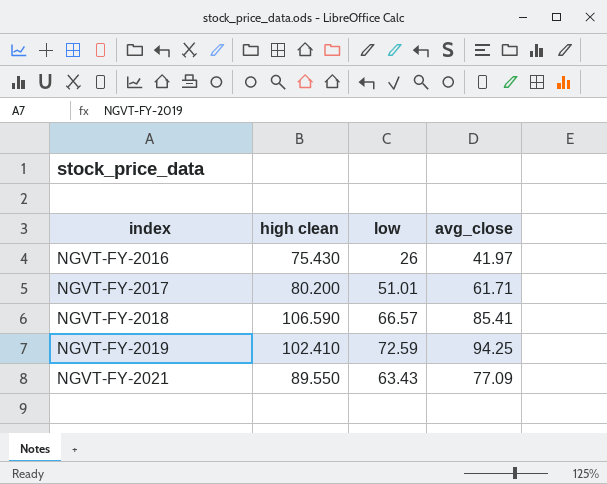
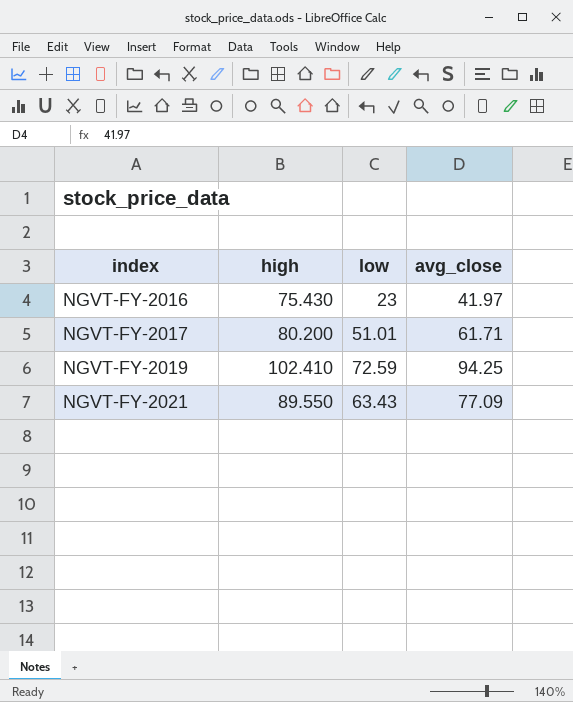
column name: high clean -> high
row NGVT-FY-2018: 106.590 | 66.57 | 85.41 -> none
NGVT-FY-2016 | low: 26 -> 23

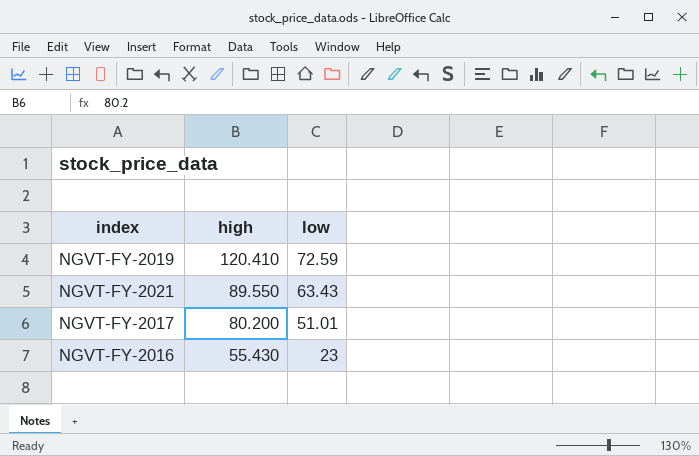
row order: index ascending -> high descending
column avg_close | position: 4 -> none
NGVT-FY-2019 | high: 102.410 -> 120.410
NGVT-FY-2016 | high: 75.430 -> 55.430

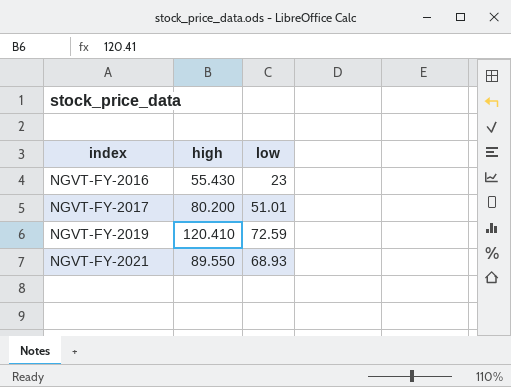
row order: high descending -> index ascending
NGVT-FY-2021 | low: 63.43 -> 68.93

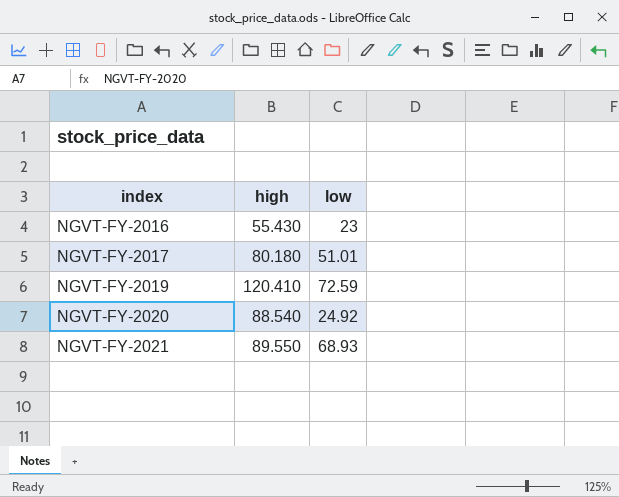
NGVT-FY-2017 | high: 80.200 -> 80.180
row NGVT-FY-2020: none -> 88.540 | 24.92

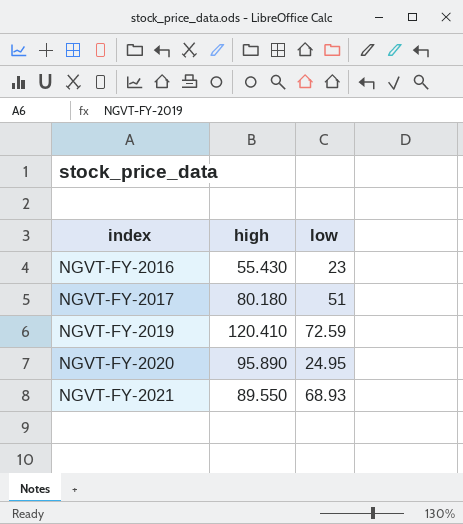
NGVT-FY-2017 | low: 51.01 -> 51
NGVT-FY-2020 | high: 88.540 -> 95.890
NGVT-FY-2020 | low: 24.92 -> 24.95

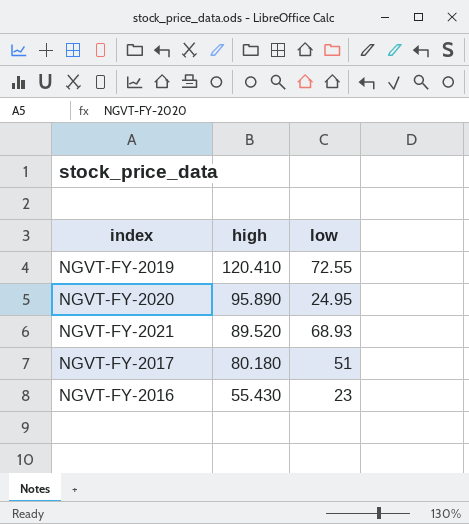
row order: index ascending -> high descending
NGVT-FY-2019 | low: 72.59 -> 72.55
NGVT-FY-2021 | high: 89.550 -> 89.520

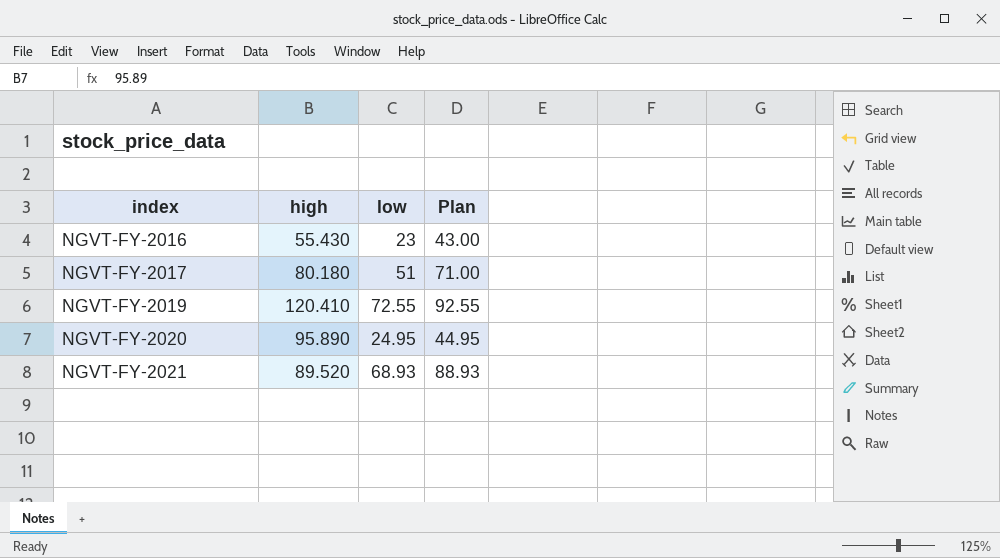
row order: high descending -> index ascending
column Plan | formula: none -> [low] + 20

